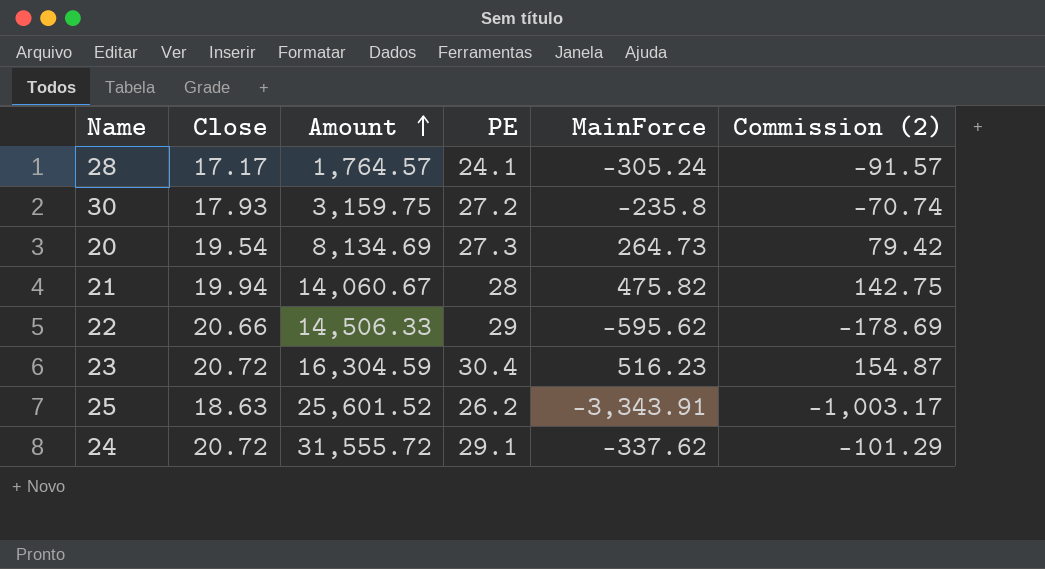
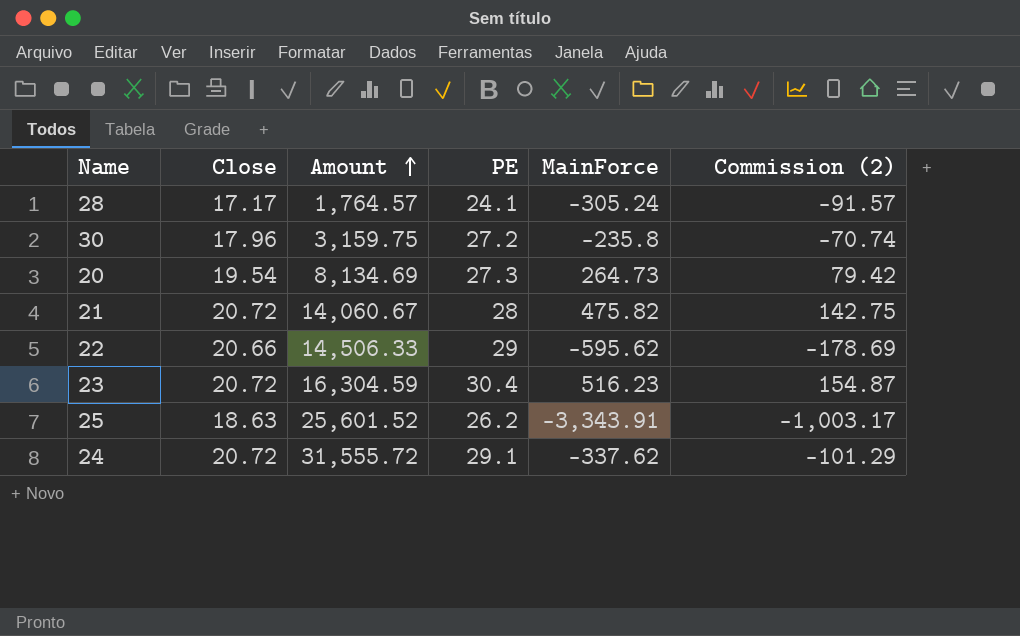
30 | Close: 17.93 -> 17.96
21 | Close: 19.94 -> 20.72

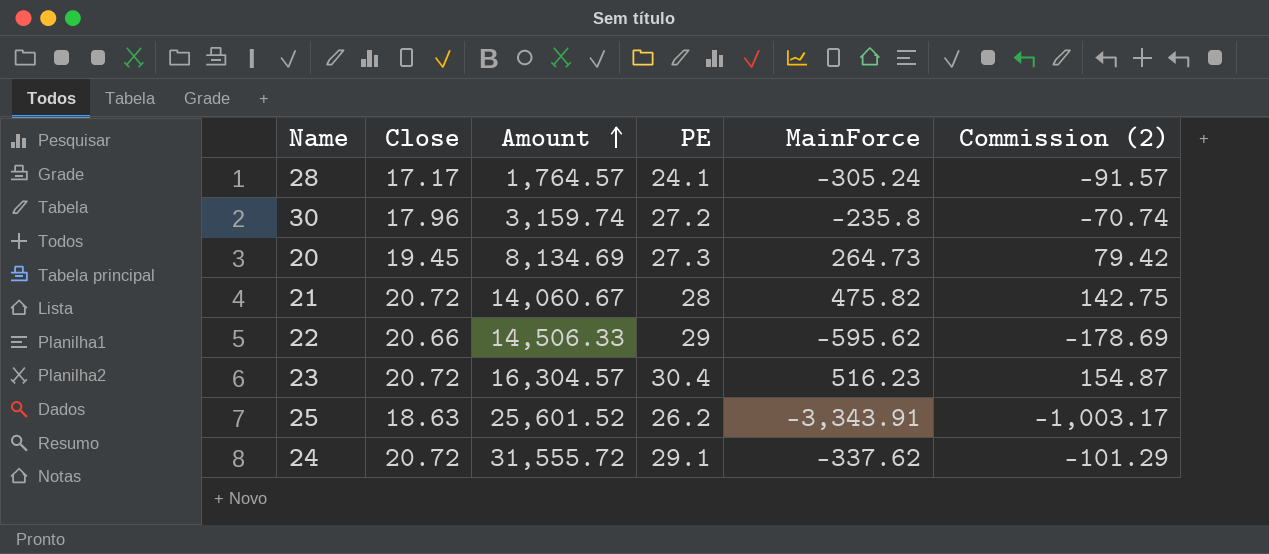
30 | Amount: 3,159.75 -> 3,159.74
20 | Close: 19.54 -> 19.45
23 | Amount: 16,304.59 -> 16,304.57

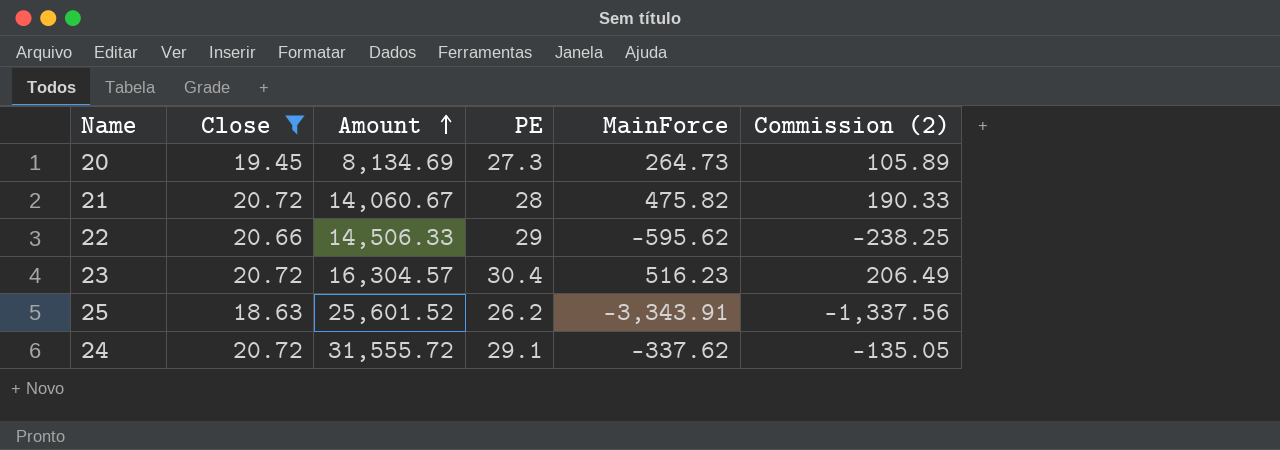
filter: none -> Close >= 18.63
column Commission (2) | formula: [MainForce] * 0.3 -> [MainForce] * 0.4

